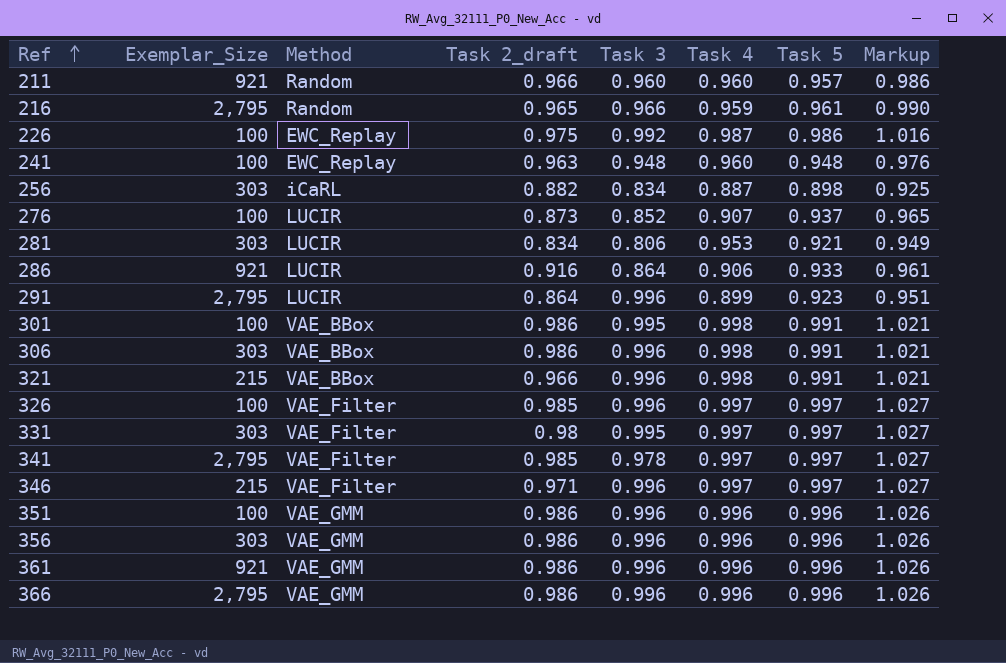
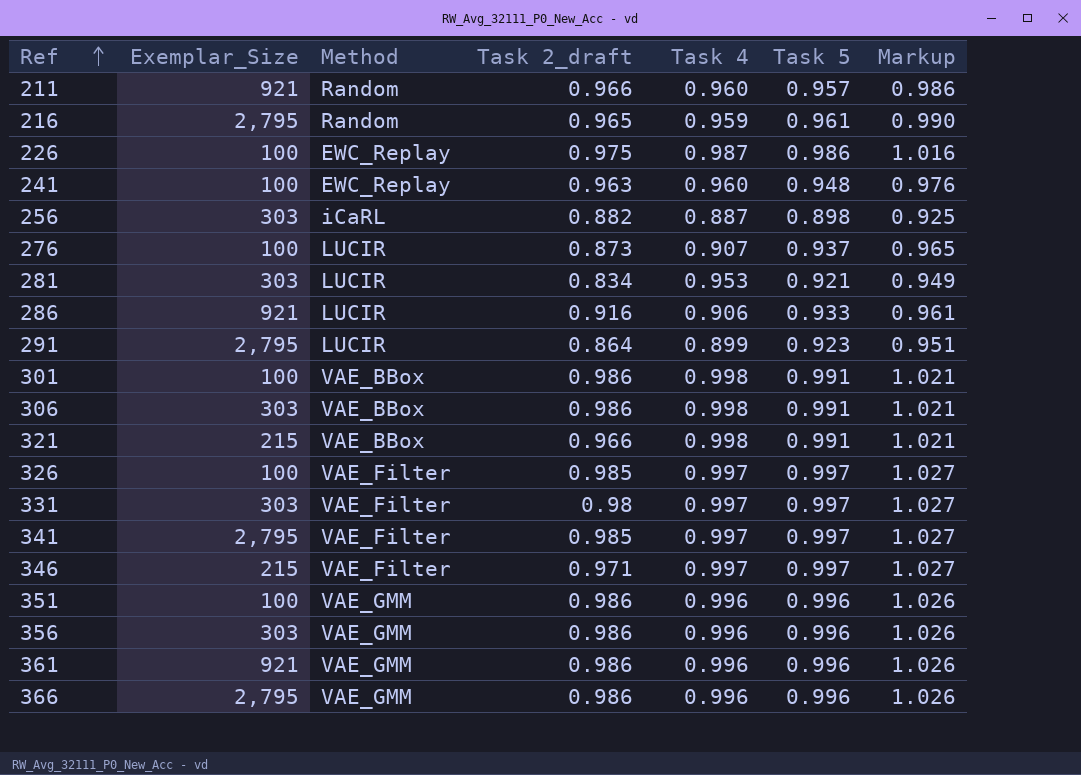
column Task 3 | position: 5 -> none

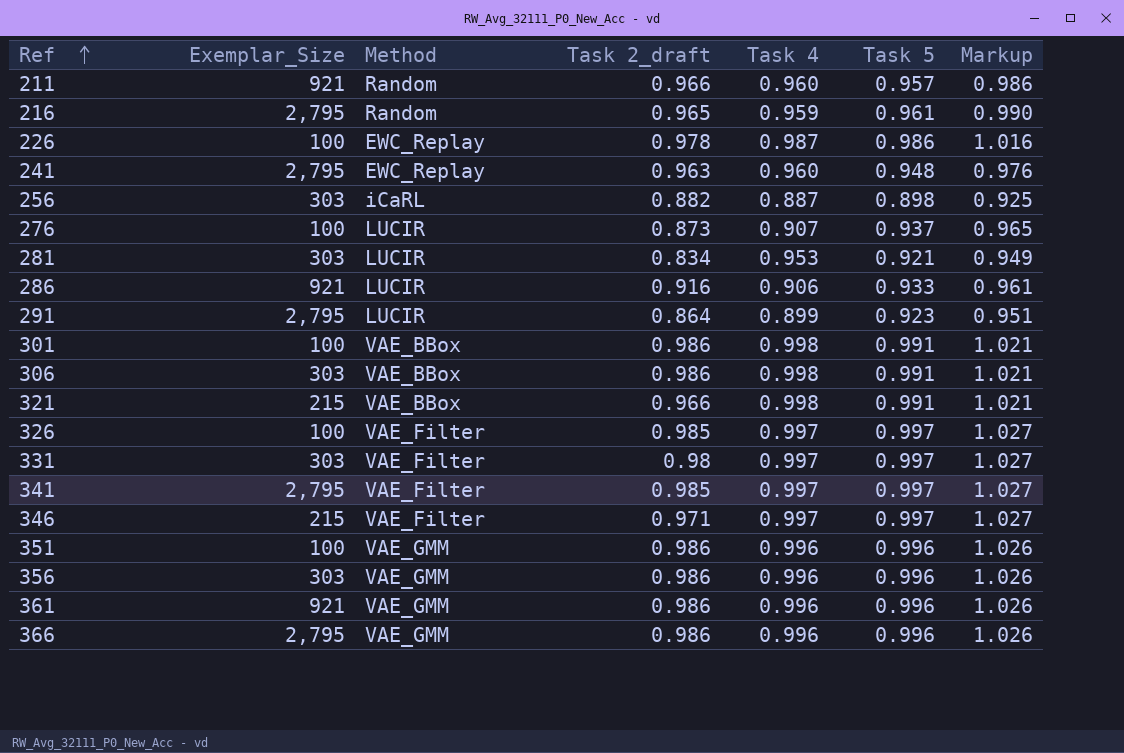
226 | Task 2_draft: 0.975 -> 0.978
241 | Exemplar_Size: 100 -> 2,795

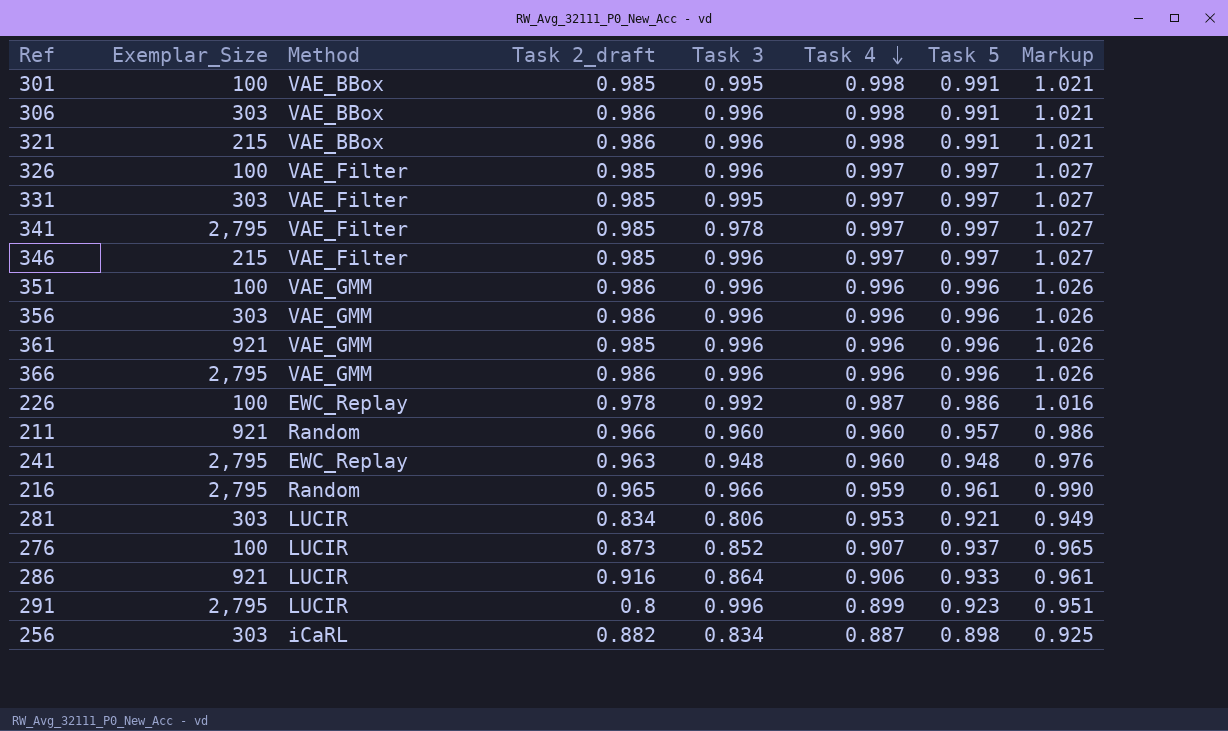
row order: Ref ascending -> Task 4 descending
column Task 3 | position: none -> 5
301 | Task 2_draft: 0.986 -> 0.985
321 | Task 2_draft: 0.966 -> 0.986
331 | Task 2_draft: 0.98 -> 0.985
346 | Task 2_draft: 0.971 -> 0.985
361 | Task 2_draft: 0.986 -> 0.985
291 | Task 2_draft: 0.864 -> 0.8

